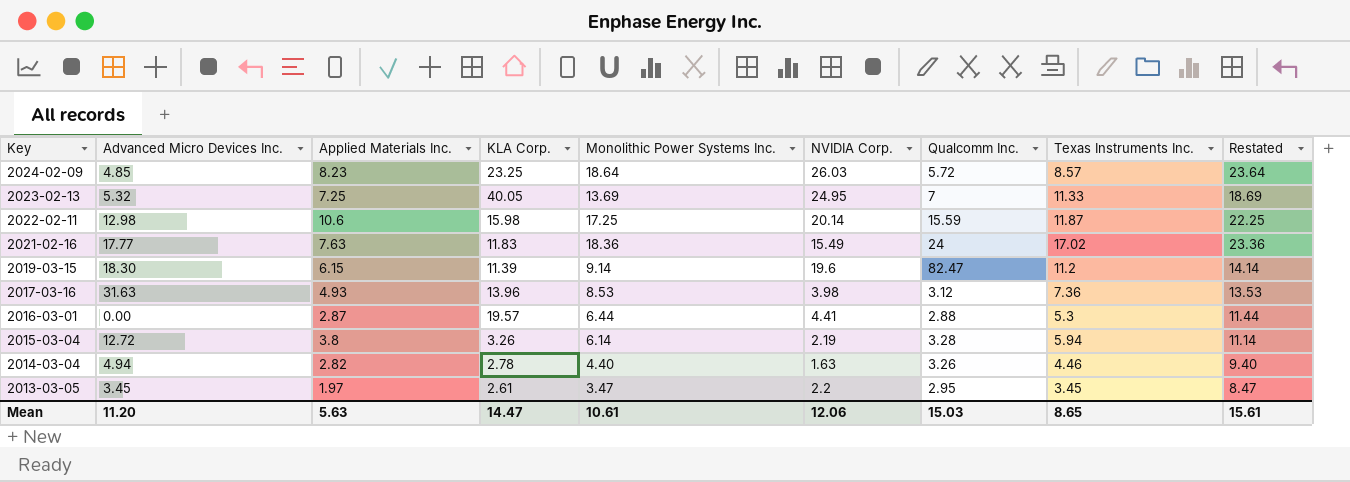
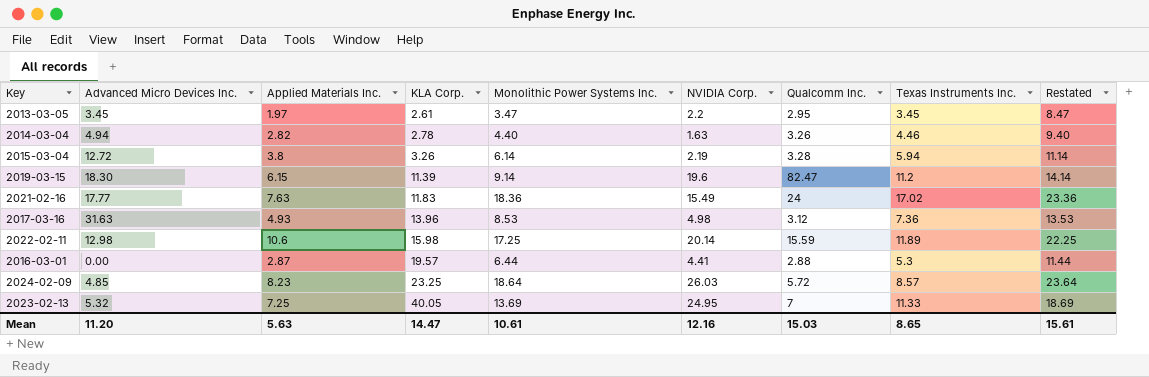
row order: Key descending -> KLA Corp. ascending
2017-03-16 | NVIDIA Corp.: 3.98 -> 4.98
2022-02-11 | Texas Instruments Inc.: 11.87 -> 11.89
Mean | NVIDIA Corp.: 12.06 -> 12.16

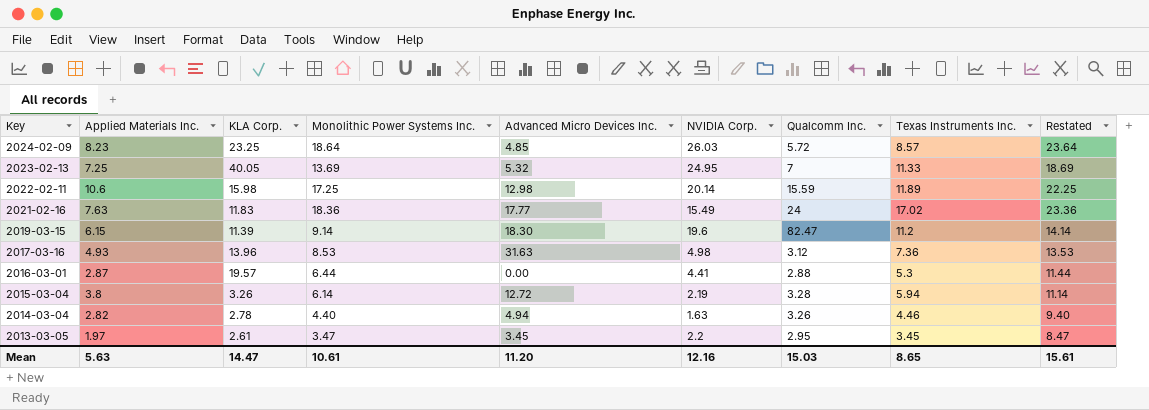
row order: KLA Corp. ascending -> Key descending
column Advanced Micro Devices Inc. | position: 2 -> 5

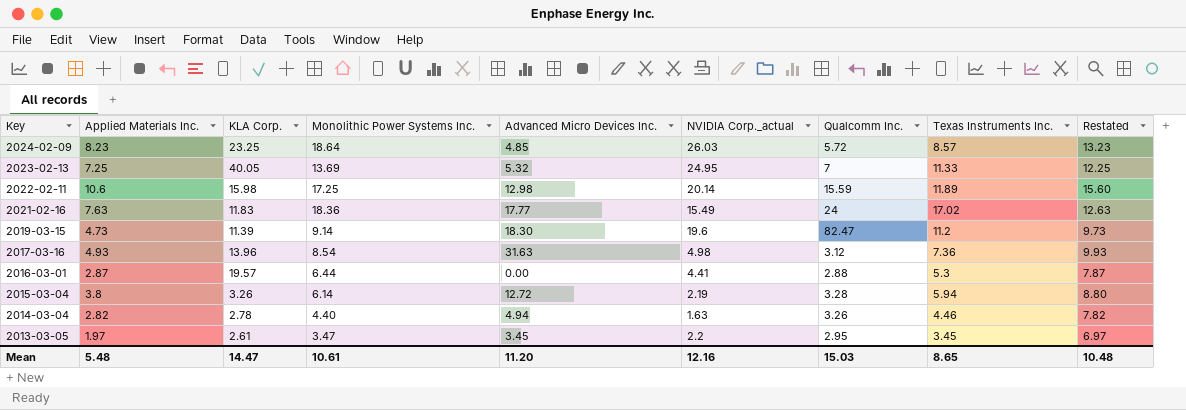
column name: NVIDIA Corp. -> NVIDIA Corp._actual
column Restated | formula: [Monolithic Power Systems Inc.] + 5 -> [Applied Materials Inc.] + 5
2019-03-15 | Applied Materials Inc.: 6.15 -> 4.73
2017-03-16 | Monolithic Power Systems Inc.: 8.53 -> 8.54
Mean | Applied Materials Inc.: 5.63 -> 5.48
Mean | Restated: 15.61 -> 10.48

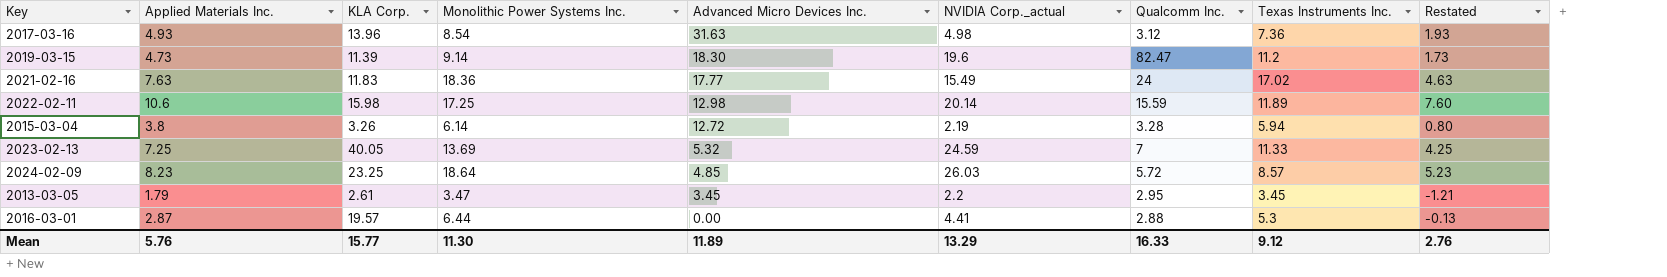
row order: Key descending -> Advanced Micro Devices Inc. descending
column Restated | formula: [Applied Materials Inc.] + 5 -> [Applied Materials Inc.] - 3
row 2014-03-04: 2.82 | 2.78 | 4.40 | 4.94 | 1.63 | 3.26 | 4.46 | 7.82 -> none
2023-02-13 | NVIDIA Corp._actual: 24.95 -> 24.59
2013-03-05 | Applied Materials Inc.: 1.97 -> 1.79
Mean | Applied Materials Inc.: 5.48 -> 5.76
Mean | KLA Corp.: 14.47 -> 15.77
Mean | Monolithic Power Systems Inc.: 10.61 -> 11.30
Mean | Advanced Micro Devices Inc.: 11.20 -> 11.89
Mean | NVIDIA Corp._actual: 12.16 -> 13.29
Mean | Qualcomm Inc.: 15.03 -> 16.33
Mean | Texas Instruments Inc.: 8.65 -> 9.12
Mean | Restated: 10.48 -> 2.76

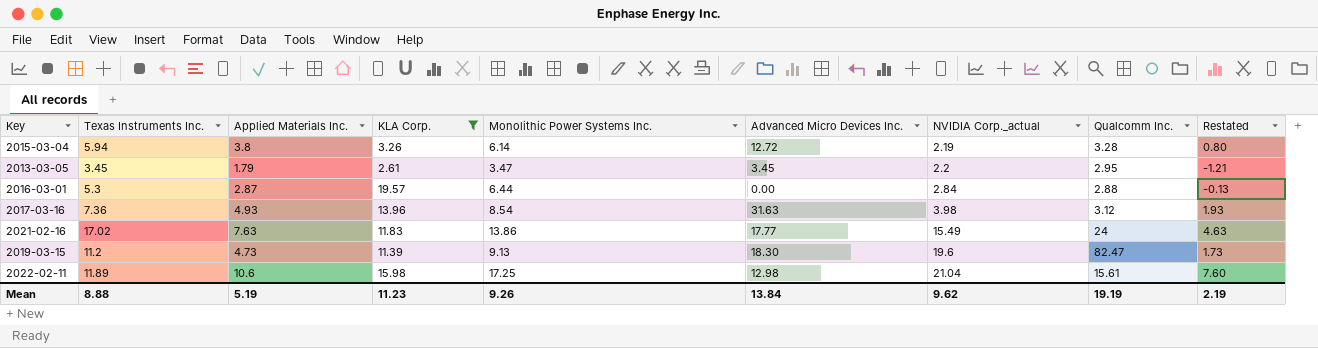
filter: none -> KLA Corp. <= 19.57
row order: Advanced Micro Devices Inc. descending -> NVIDIA Corp._actual ascending
column Texas Instruments Inc. | position: 8 -> 2
2016-03-01 | NVIDIA Corp._actual: 4.41 -> 2.84
2017-03-16 | NVIDIA Corp._actual: 4.98 -> 3.98
2021-02-16 | Monolithic Power Systems Inc.: 18.36 -> 13.86
2019-03-15 | Monolithic Power Systems Inc.: 9.14 -> 9.13
2022-02-11 | NVIDIA Corp._actual: 20.14 -> 21.04
2022-02-11 | Qualcomm Inc.: 15.59 -> 15.61
Mean | Texas Instruments Inc.: 9.12 -> 8.88
Mean | Applied Materials Inc.: 5.76 -> 5.19
Mean | KLA Corp.: 15.77 -> 11.23
Mean | Monolithic Power Systems Inc.: 11.30 -> 9.26
Mean | Advanced Micro Devices Inc.: 11.89 -> 13.84
Mean | NVIDIA Corp._actual: 13.29 -> 9.62
Mean | Qualcomm Inc.: 16.33 -> 19.19
Mean | Restated: 2.76 -> 2.19

